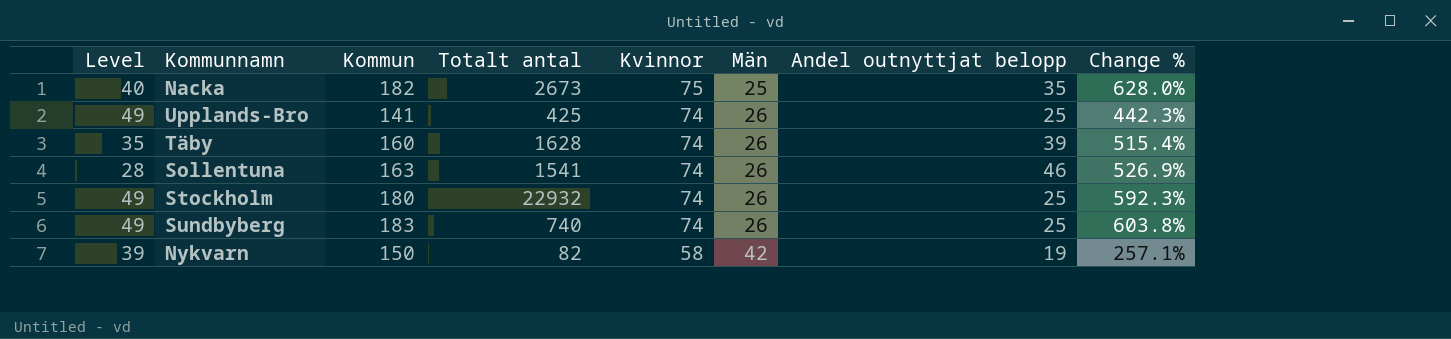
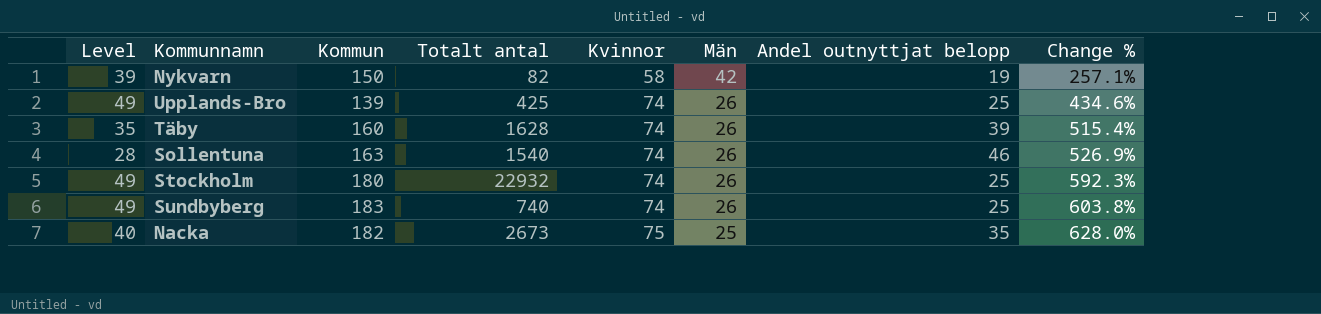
row order: Kvinnor descending -> Kvinnor ascending
Upplands-Bro | Kommun: 141 -> 139
Upplands-Bro | Change %: 442.3% -> 434.6%
Sollentuna | Totalt antal: 1541 -> 1540

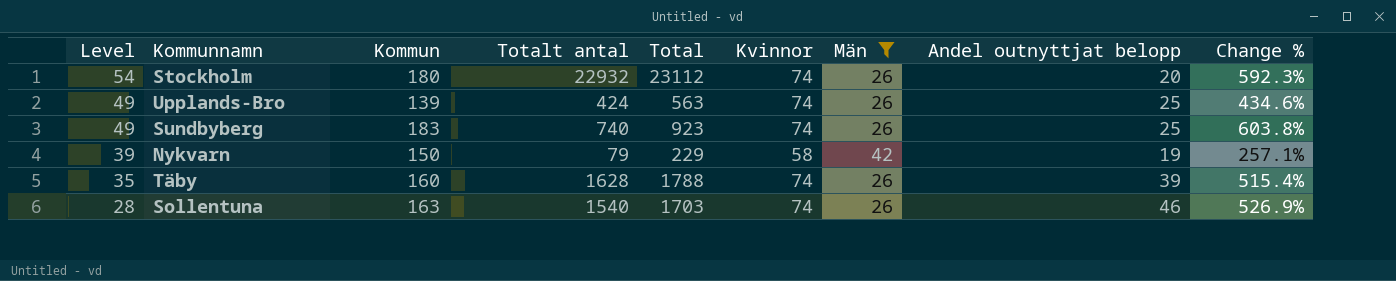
filter: none -> Män != 25
row order: Kvinnor ascending -> Level descending
column Total | formula: none -> [Kommun] + [Totalt antal]
Stockholm | Level: 49 -> 54
Stockholm | Andel outnyttjat belopp: 25 -> 20
Upplands-Bro | Totalt antal: 425 -> 424
Nykvarn | Totalt antal: 82 -> 79

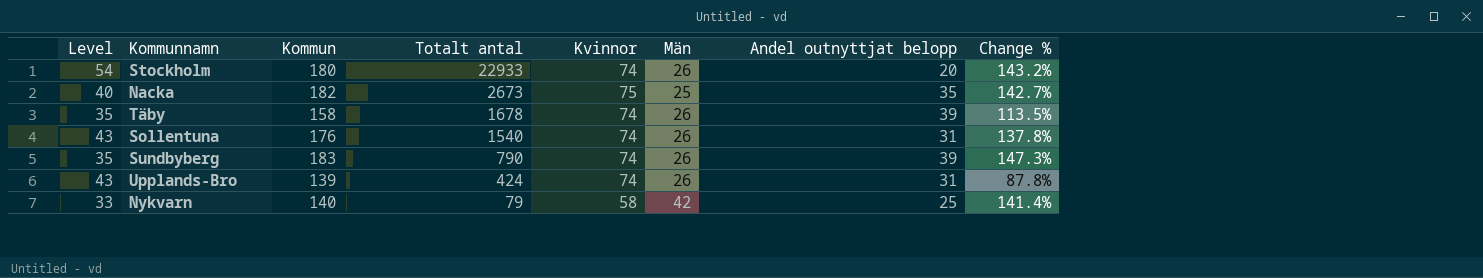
filter: Män != 25 -> none
row order: Level descending -> Totalt antal descending
column Total | formula: [Kommun] + [Totalt antal] -> none
column Change % | formula: ([Kommun] - [Män]) / [Män] -> ([Kommun] - [Kvinnor]) / [Kvinnor]
Stockholm | Totalt antal: 22932 -> 22933
Täby | Kommun: 160 -> 158
Täby | Totalt antal: 1628 -> 1678
Sollentuna | Level: 28 -> 43
Sollentuna | Kommun: 163 -> 176
Sollentuna | Andel outnyttjat belopp: 46 -> 31
Sundbyberg | Level: 49 -> 35
Sundbyberg | Totalt antal: 740 -> 790
Sundbyberg | Andel outnyttjat belopp: 25 -> 39
Upplands-Bro | Level: 49 -> 43
Upplands-Bro | Andel outnyttjat belopp: 25 -> 31
Nykvarn | Level: 39 -> 33
Nykvarn | Kommun: 150 -> 140
Nykvarn | Andel outnyttjat belopp: 19 -> 25

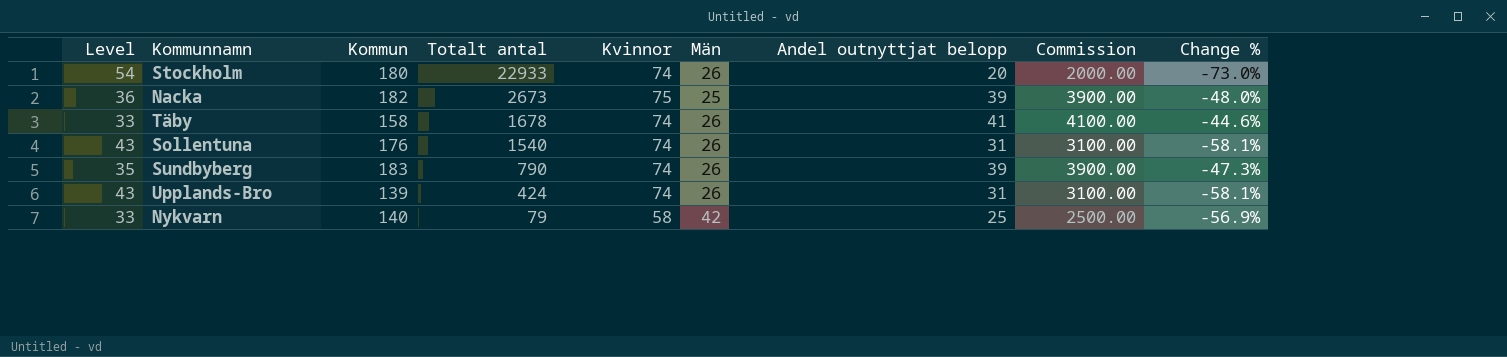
column Commission | formula: none -> [Andel outnyttjat belopp] * 100
column Change % | formula: ([Kommun] - [Kvinnor]) / [Kvinnor] -> ([Andel outnyttjat belopp] - [Kvinnor]) / [Kvinnor]
Nacka | Level: 40 -> 36
Nacka | Andel outnyttjat belopp: 35 -> 39
Täby | Level: 35 -> 33
Täby | Andel outnyttjat belopp: 39 -> 41

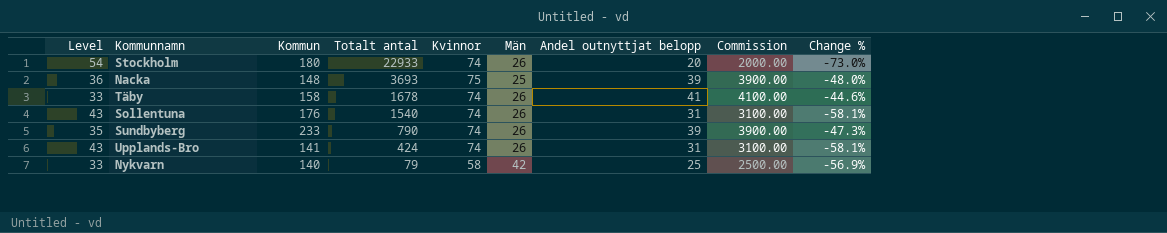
Nacka | Kommun: 182 -> 148
Nacka | Totalt antal: 2673 -> 3693
Sundbyberg | Kommun: 183 -> 233
Upplands-Bro | Kommun: 139 -> 141

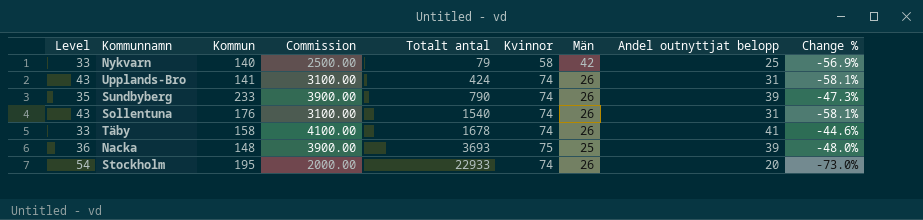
row order: Totalt antal descending -> Totalt antal ascending
column Commission | position: 8 -> 4
Stockholm | Kommun: 180 -> 195

